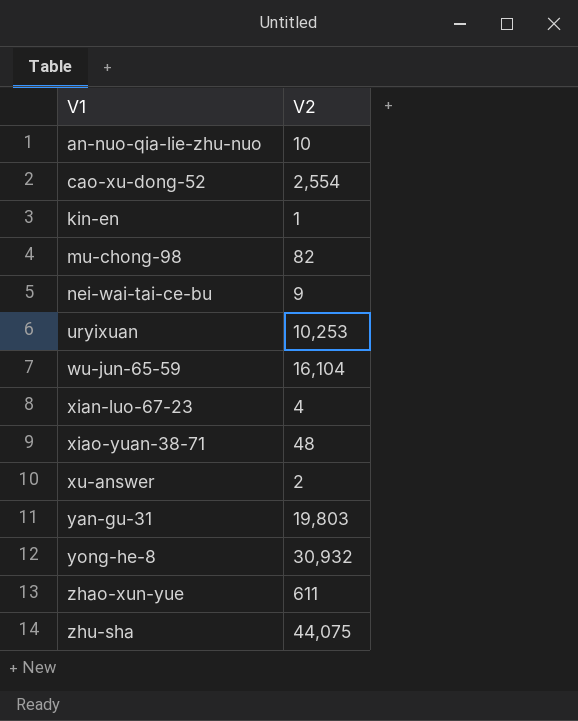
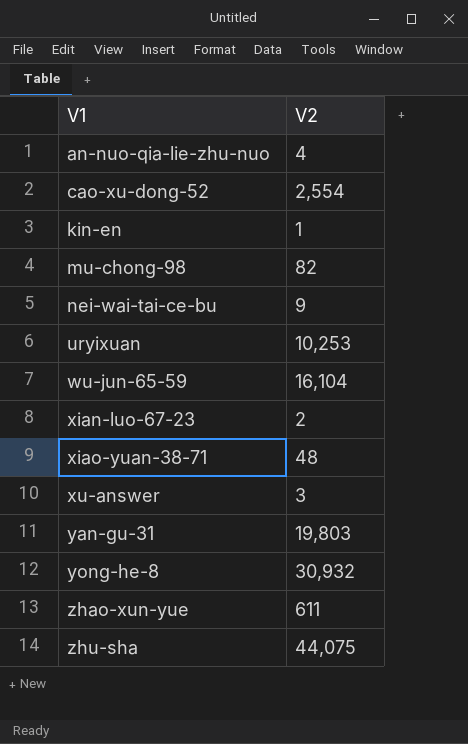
an-nuo-qia-lie-zhu-nuo | V2: 10 -> 4
xian-luo-67-23 | V2: 4 -> 2
xu-answer | V2: 2 -> 3

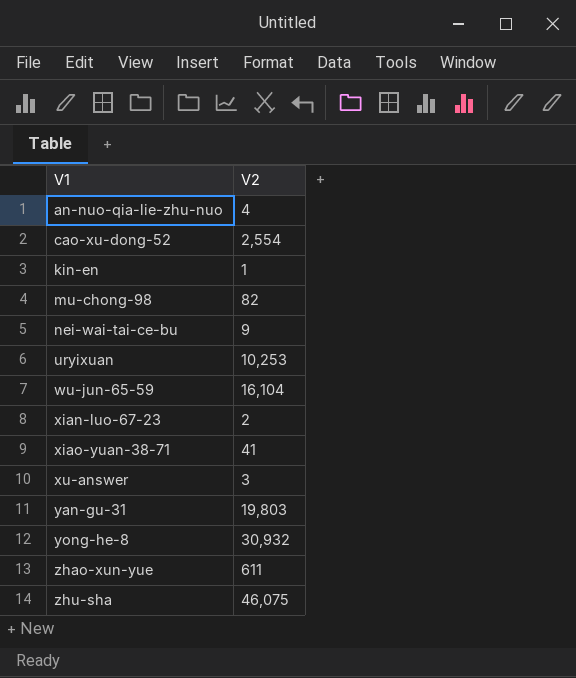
xiao-yuan-38-71 | V2: 48 -> 41
zhu-sha | V2: 44,075 -> 46,075

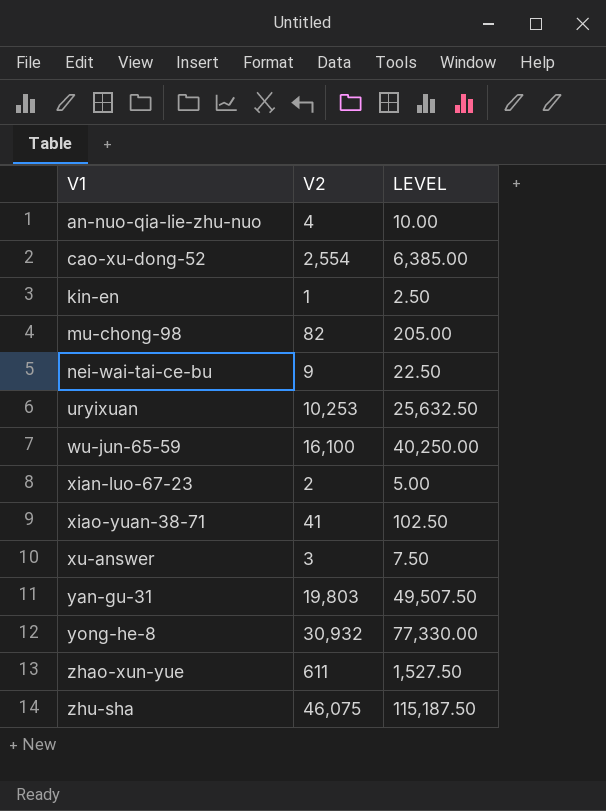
column LEVEL | formula: none -> [V2] * 2.5
wu-jun-65-59 | V2: 16,104 -> 16,100

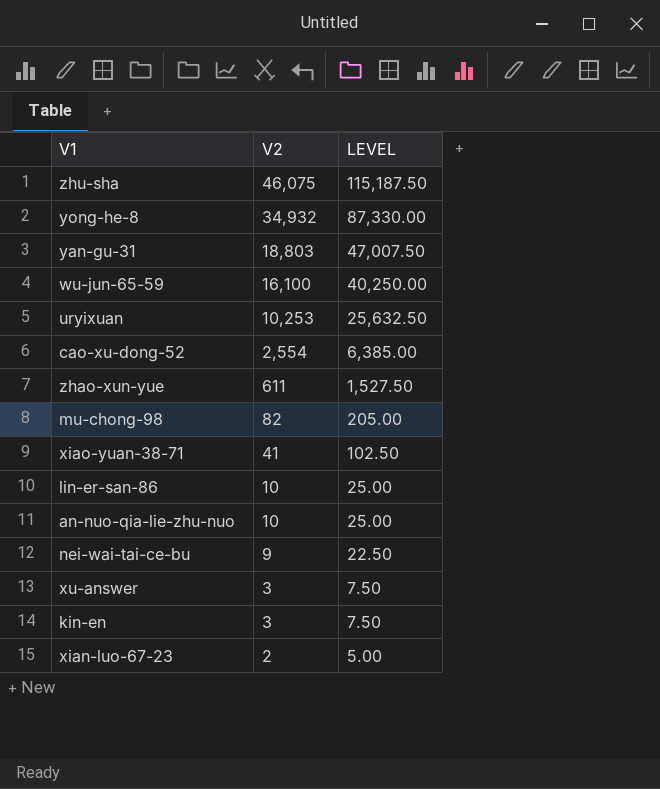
row order: V1 ascending -> V2 descending
yong-he-8 | V2: 30,932 -> 34,932
yong-he-8 | LEVEL: 77,330.00 -> 87,330.00
yan-gu-31 | V2: 19,803 -> 18,803
yan-gu-31 | LEVEL: 49,507.50 -> 47,007.50
row lin-er-san-86: none -> 10 | 25.00
an-nuo-qia-lie-zhu-nuo | V2: 4 -> 10
an-nuo-qia-lie-zhu-nuo | LEVEL: 10.00 -> 25.00
kin-en | V2: 1 -> 3
kin-en | LEVEL: 2.50 -> 7.50

